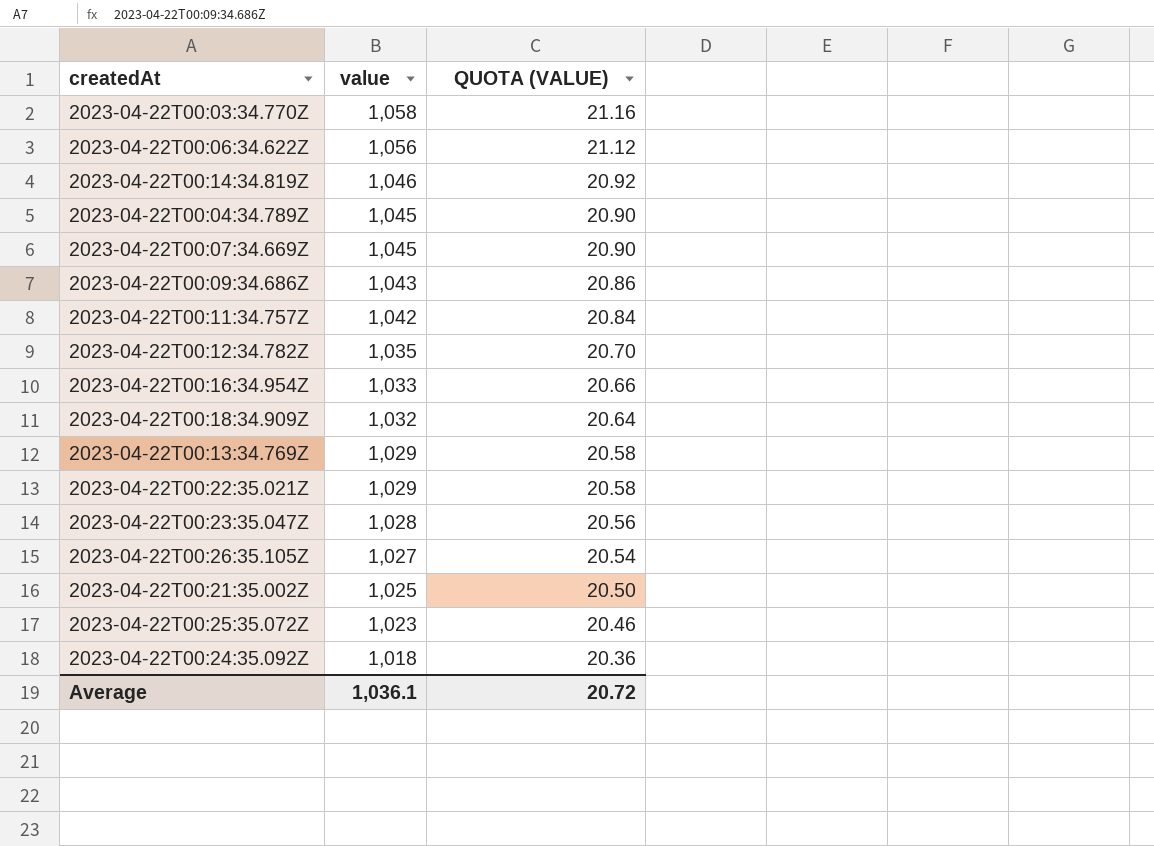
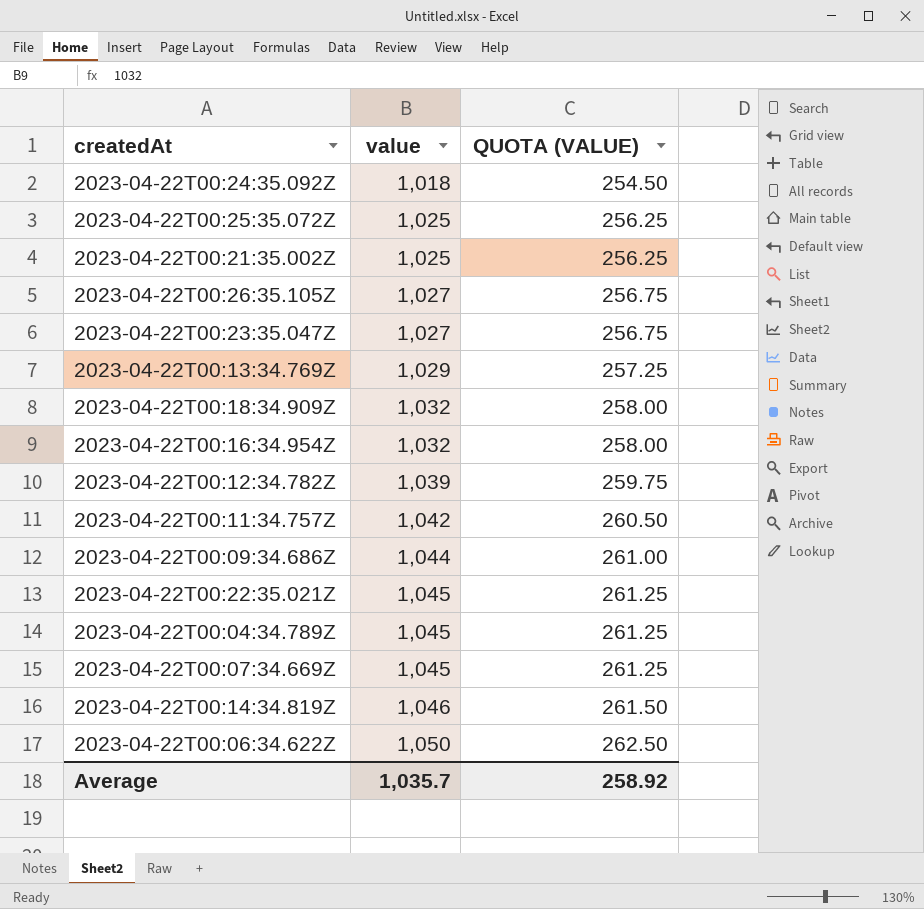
row order: value descending -> value ascending
column QUOTA (VALUE) | formula: [value] * 0.02 -> [value] * 0.25
row 2023-04-22T00:03:34.770Z: 1,058 | 21.16 -> none
2023-04-22T00:25:35.072Z | value: 1,023 -> 1,025
2023-04-22T00:23:35.047Z | value: 1,028 -> 1,027
2023-04-22T00:16:34.954Z | value: 1,033 -> 1,032
2023-04-22T00:12:34.782Z | value: 1,035 -> 1,039
2023-04-22T00:09:34.686Z | value: 1,043 -> 1,044
2023-04-22T00:22:35.021Z | value: 1,029 -> 1,045
2023-04-22T00:06:34.622Z | value: 1,056 -> 1,050
Average | value: 1,036.1 -> 1,035.7
Average | QUOTA (VALUE): 20.72 -> 258.92

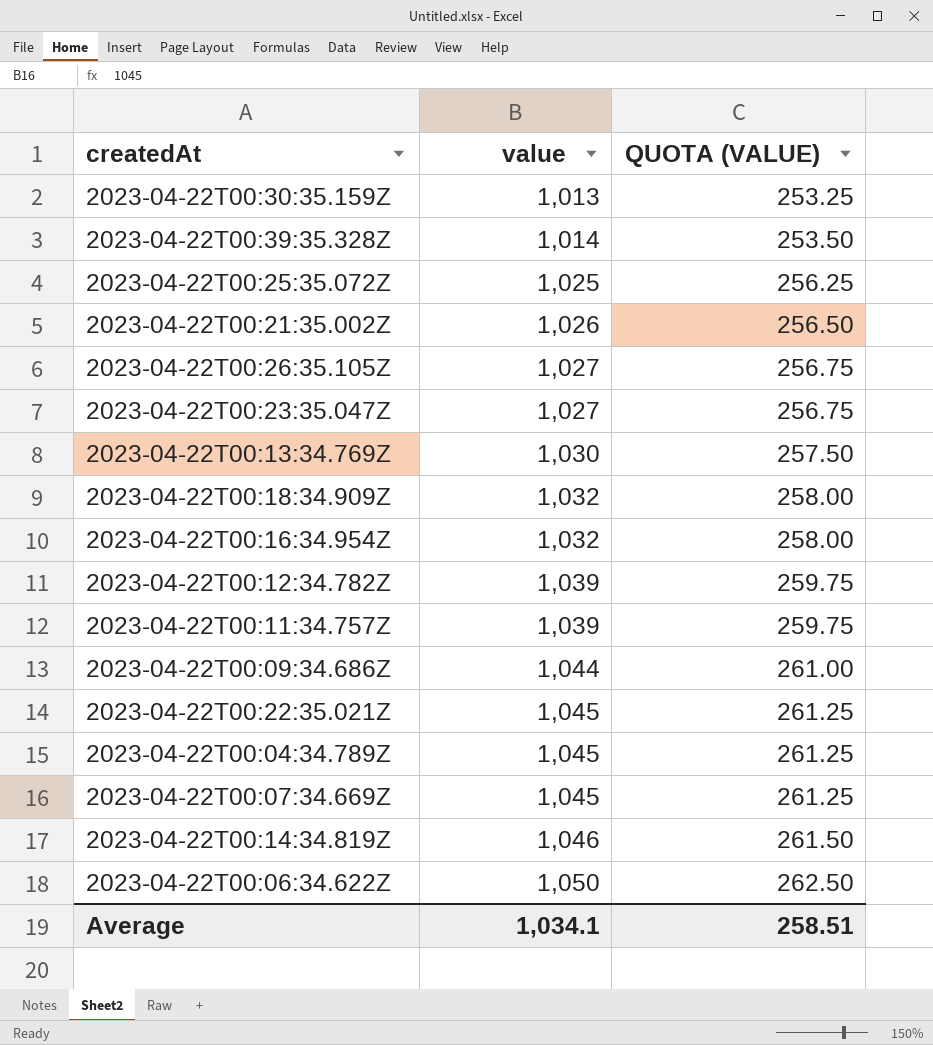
row 2023-04-22T00:24:35.092Z: 1,018 | 254.50 -> none
row 2023-04-22T00:30:35.159Z: none -> 1,013 | 253.25
row 2023-04-22T00:39:35.328Z: none -> 1,014 | 253.50
2023-04-22T00:21:35.002Z | value: 1,025 -> 1,026
2023-04-22T00:21:35.002Z | QUOTA (VALUE): 256.25 -> 256.50
2023-04-22T00:13:34.769Z | value: 1,029 -> 1,030
2023-04-22T00:13:34.769Z | QUOTA (VALUE): 257.25 -> 257.50
2023-04-22T00:11:34.757Z | value: 1,042 -> 1,039
2023-04-22T00:11:34.757Z | QUOTA (VALUE): 260.50 -> 259.75
Average | value: 1,035.7 -> 1,034.1
Average | QUOTA (VALUE): 258.92 -> 258.51

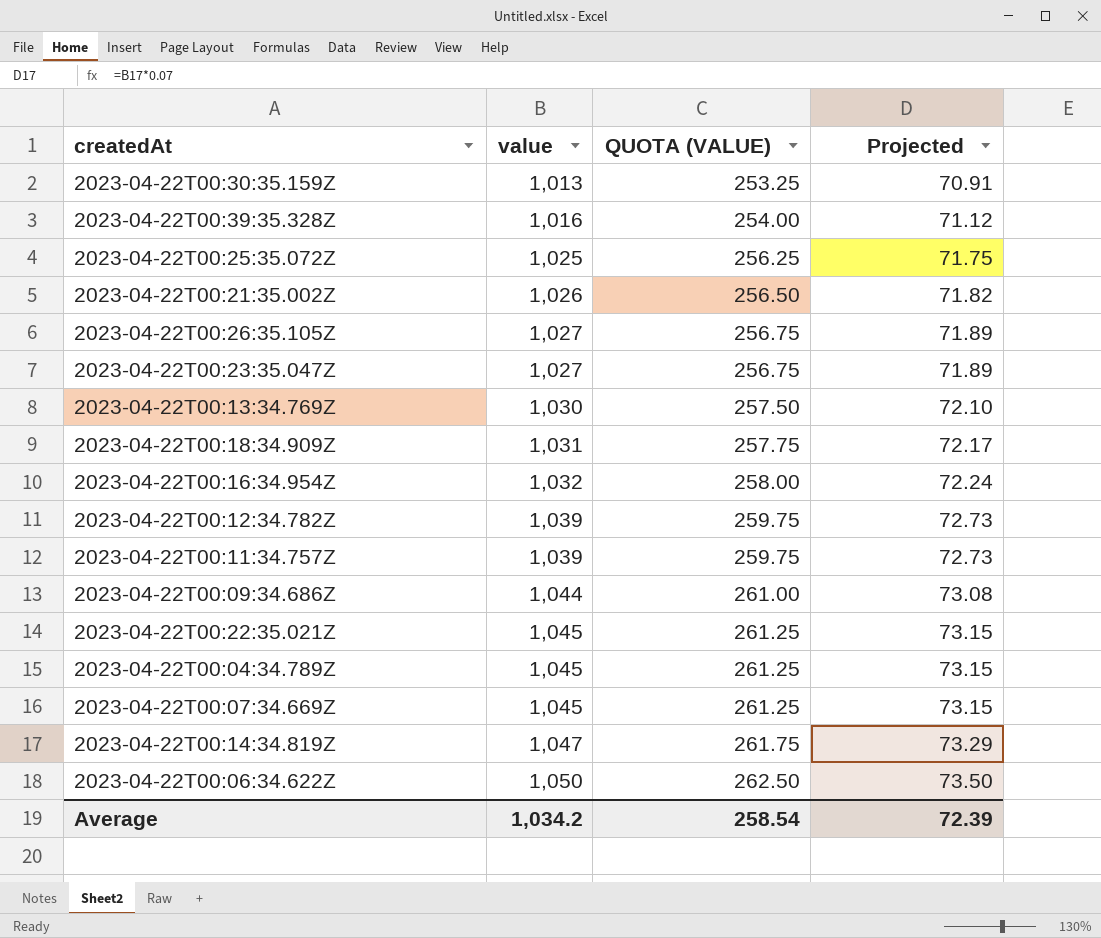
column Projected | formula: none -> [value] * 0.07
2023-04-22T00:39:35.328Z | value: 1,014 -> 1,016
2023-04-22T00:39:35.328Z | QUOTA (VALUE): 253.50 -> 254.00
2023-04-22T00:18:34.909Z | value: 1,032 -> 1,031
2023-04-22T00:18:34.909Z | QUOTA (VALUE): 258.00 -> 257.75
2023-04-22T00:14:34.819Z | value: 1,046 -> 1,047
2023-04-22T00:14:34.819Z | QUOTA (VALUE): 261.50 -> 261.75
Average | value: 1,034.1 -> 1,034.2
Average | QUOTA (VALUE): 258.51 -> 258.54

